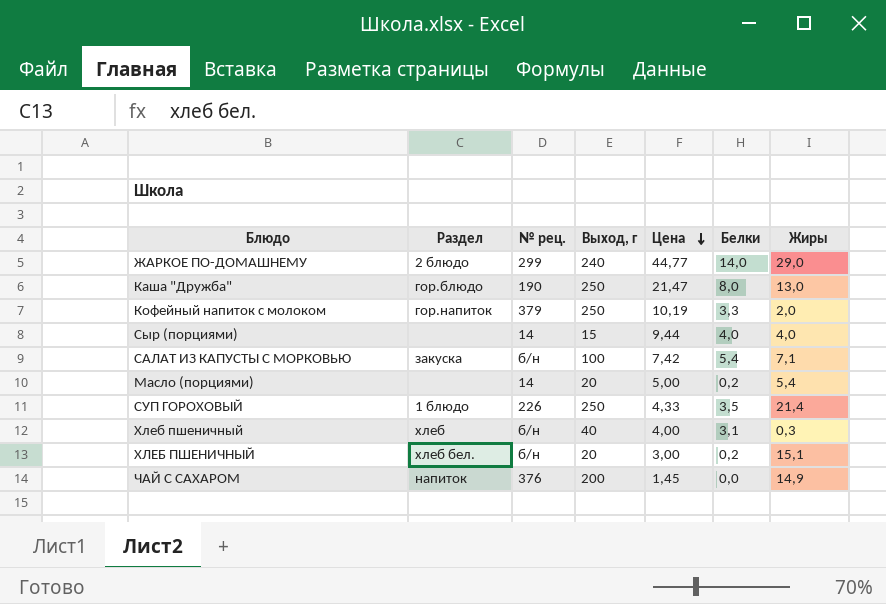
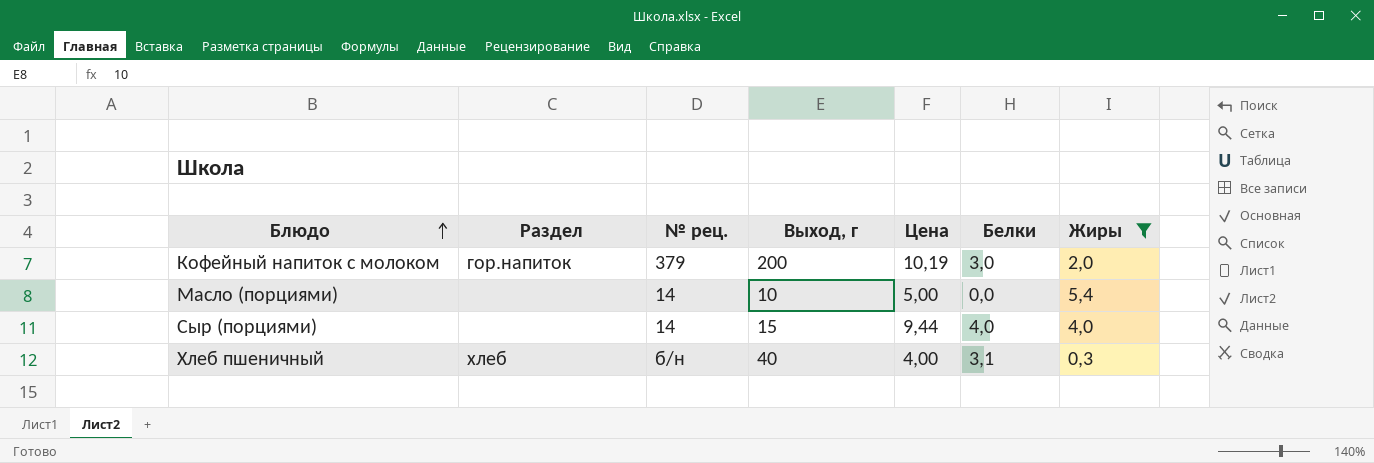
filter: none -> Жиры <= 5,4
row order: Цена descending -> Блюдо ascending
Кофейный напиток с молоком | Выход, г: 250 -> 200
Кофейный напиток с молоком | Белки: 3,3 -> 3,0
Масло (порциями) | Выход, г: 20 -> 10
Масло (порциями) | Белки: 0,2 -> 0,0

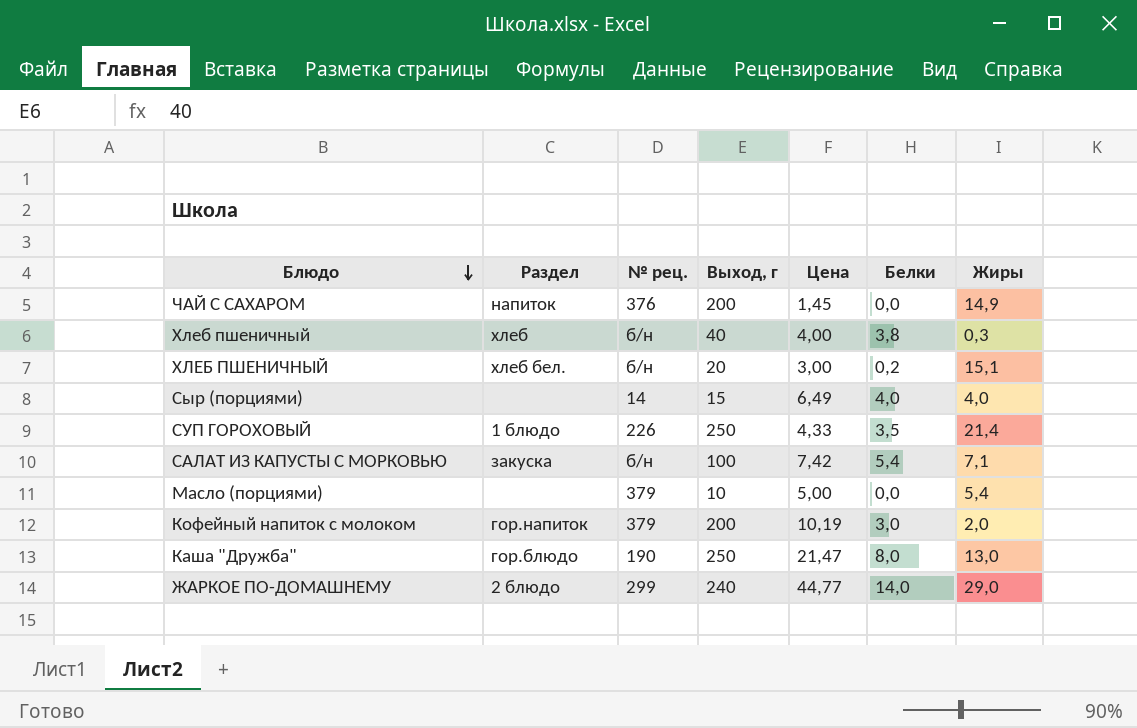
filter: Жиры <= 5,4 -> none
row order: Блюдо ascending -> Блюдо descending
Хлеб пшеничный | Белки: 3,1 -> 3,8
Сыр (порциями) | Цена: 9,44 -> 6,49
Масло (порциями) | № рец.: 14 -> 379

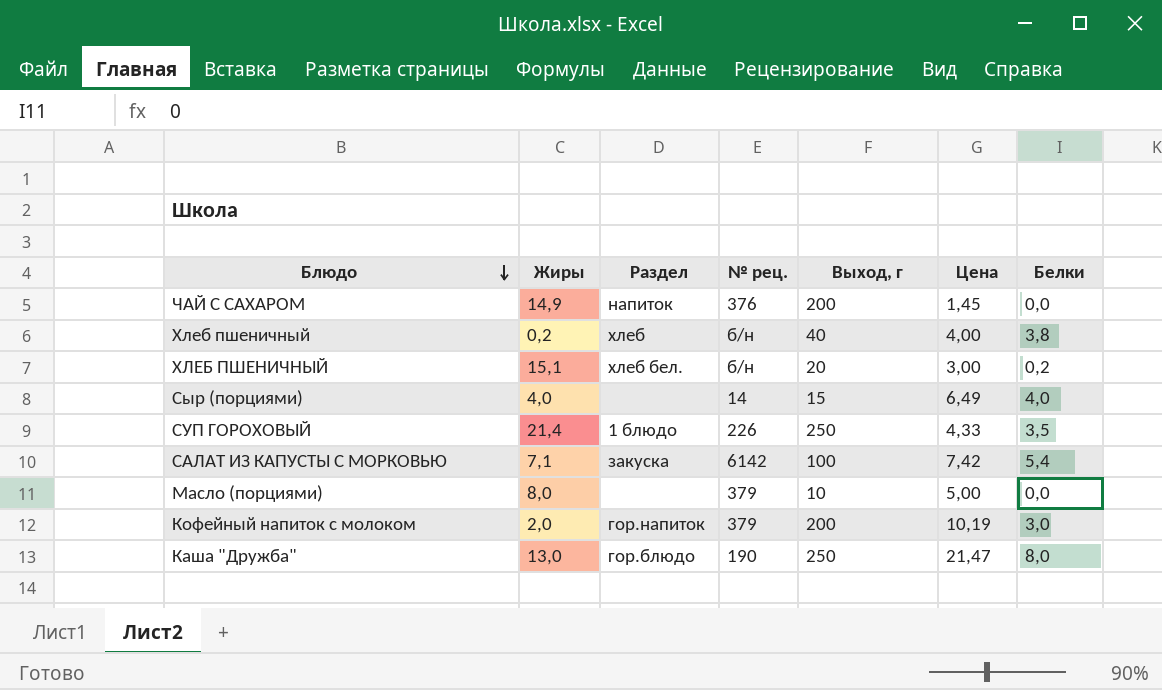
column Жиры | position: 7 -> 2
row ЖАРКОЕ ПО-ДОМАШНЕМУ: 2 блюдо | 299 | 240 | 44,77 | 14,0 | 29,0 -> none
Хлеб пшеничный | Жиры: 0,3 -> 0,2
САЛАТ ИЗ КАПУСТЫ С МОРКОВЬЮ | № рец.: б/н -> 6142
Масло (порциями) | Жиры: 5,4 -> 8,0

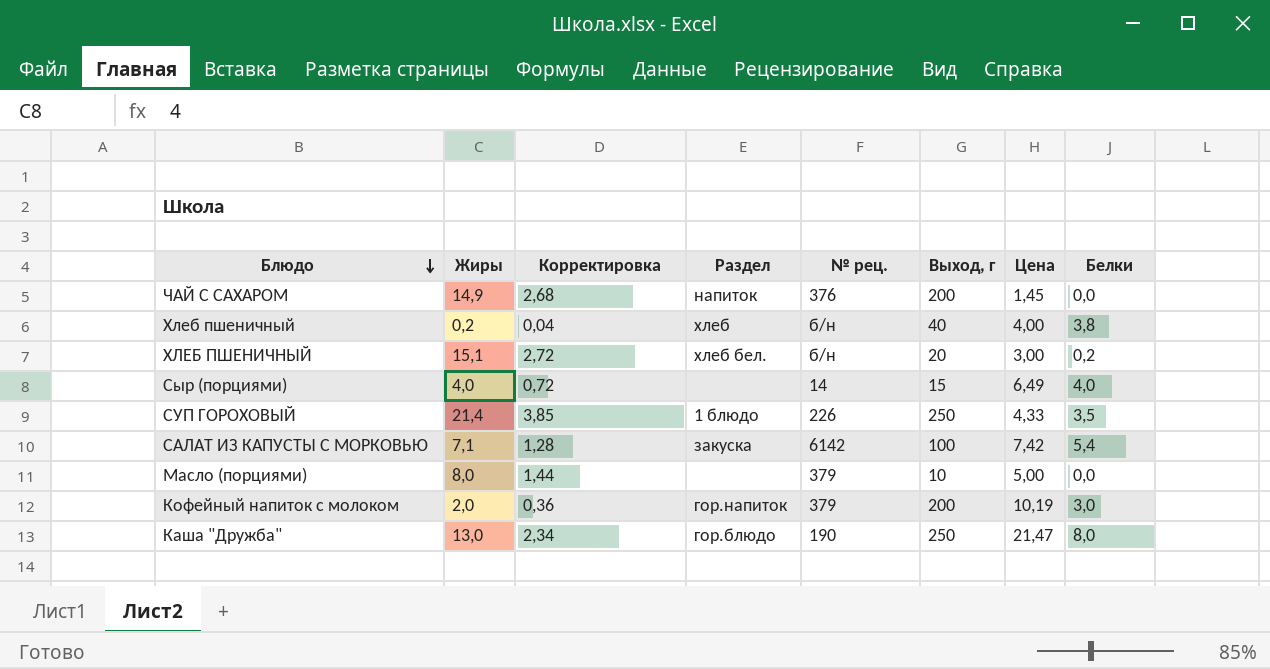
column Корректировка | formula: none -> [Жиры] * 0,18

